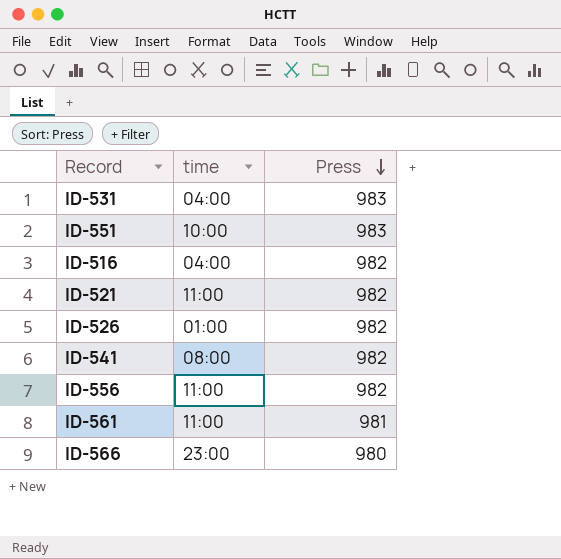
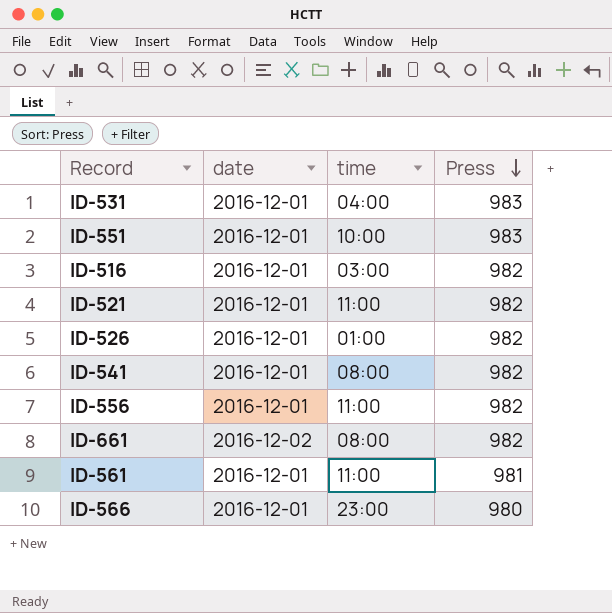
column date | position: none -> 2
ID-516 | time: 04:00 -> 03:00
row ID-661: none -> 2016-12-02 | 08:00 | 982

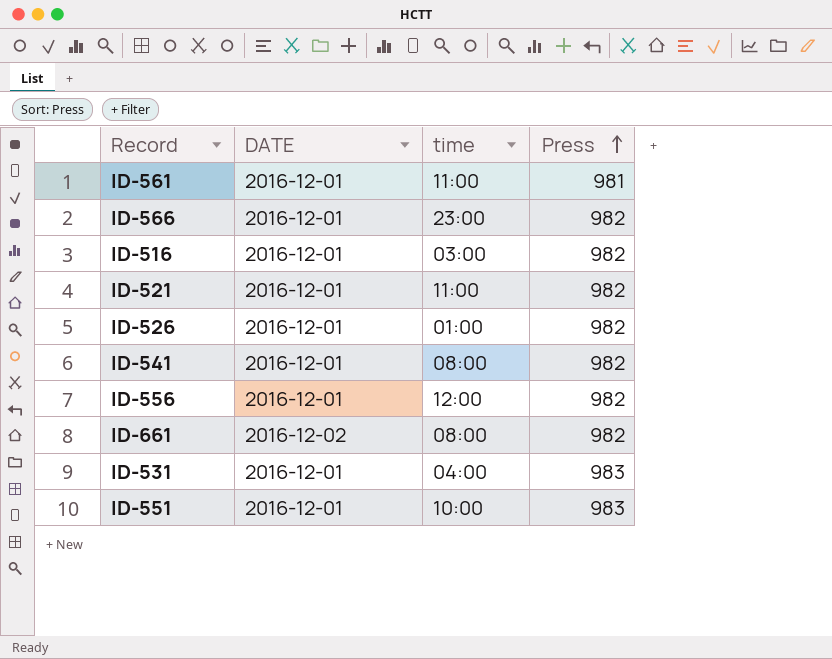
row order: Press descending -> Press ascending
column name: date -> DATE
ID-566 | Press: 980 -> 982
ID-556 | time: 11:00 -> 12:00

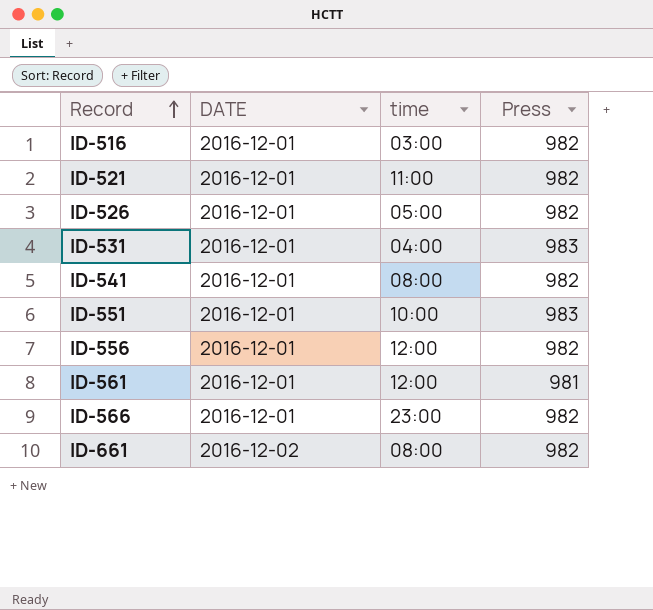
row order: Press ascending -> Record ascending
ID-526 | time: 01:00 -> 05:00
ID-561 | time: 11:00 -> 12:00

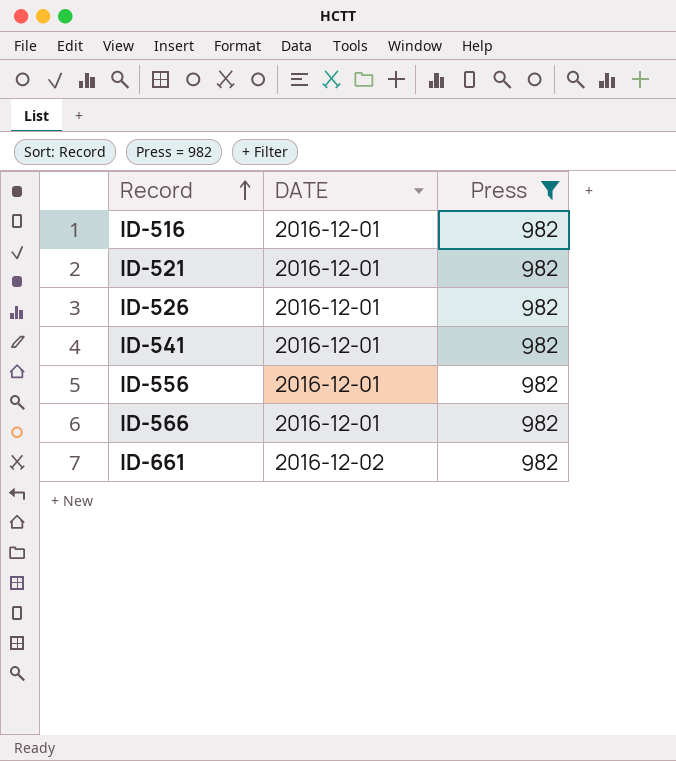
filter: none -> Press = 982
column time | position: 3 -> none

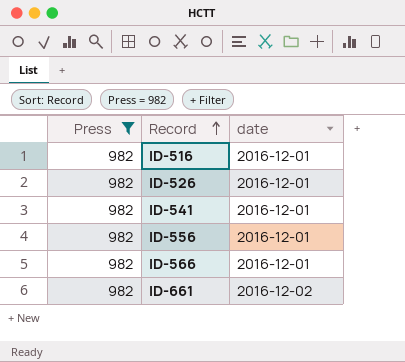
column Press | position: 3 -> 1
column name: DATE -> date
row ID-521: 2016-12-01 | 982 -> none

